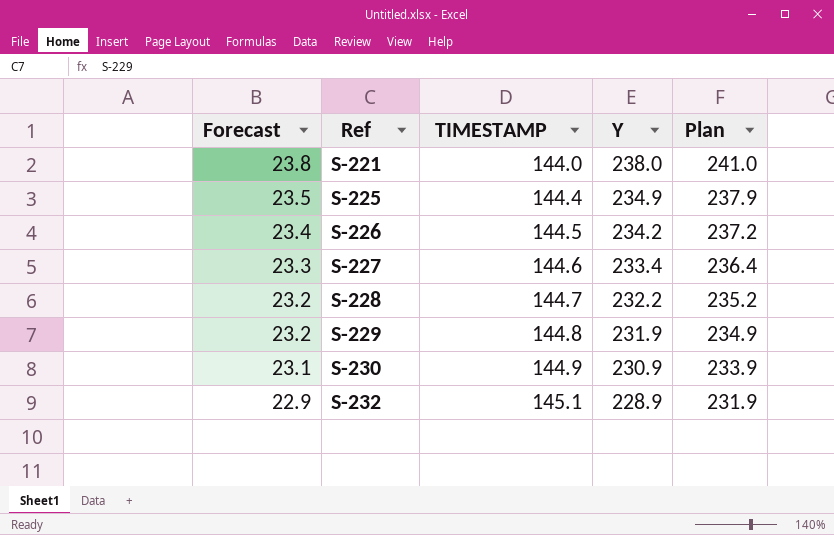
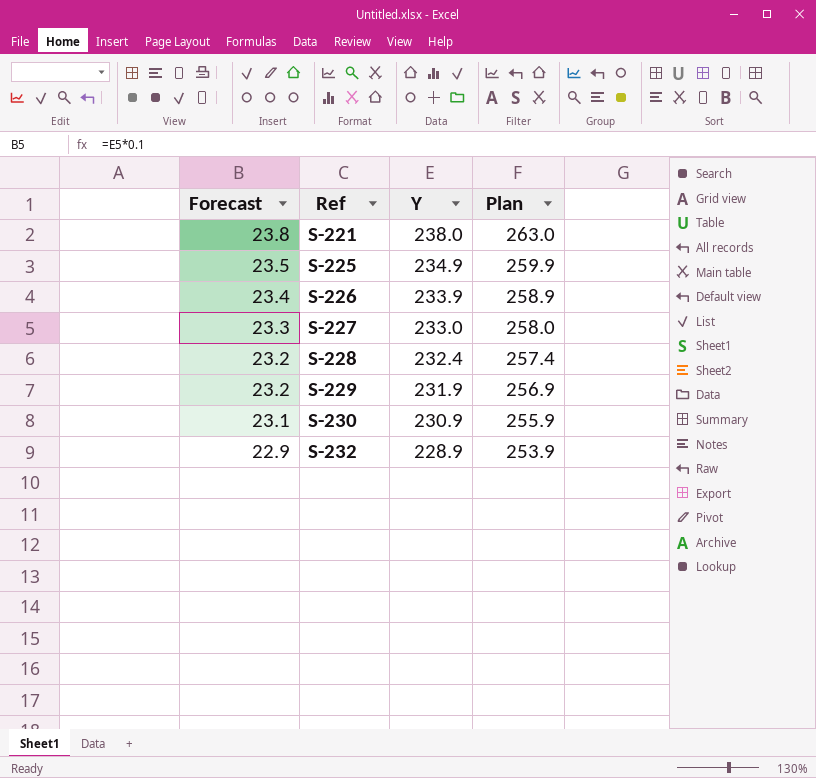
column TIMESTAMP | position: 3 -> none
column Plan | formula: [Y] + 3 -> [Y] + 25
S-226 | Y: 234.2 -> 233.9
S-227 | Y: 233.4 -> 233.0
S-228 | Y: 232.2 -> 232.4

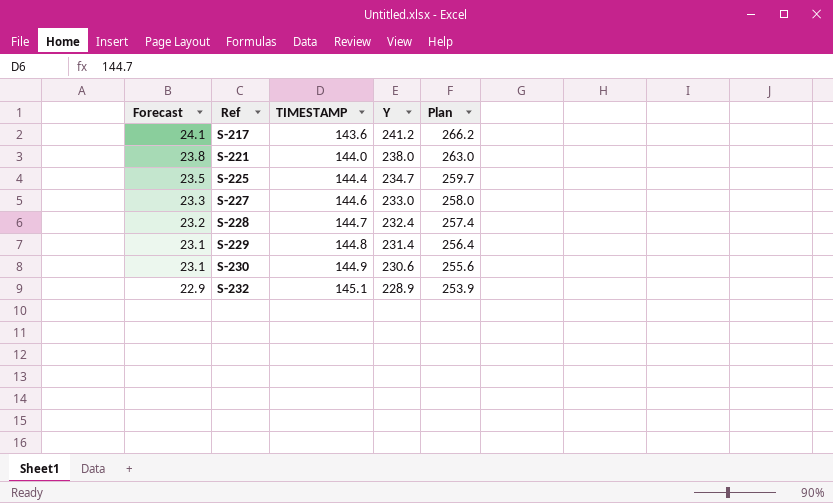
column TIMESTAMP | position: none -> 3
row S-226: 23.4 | 233.9 | 258.9 -> none
row S-217: none -> 24.1 | 143.6 | 241.2 | 266.2
S-225 | Y: 234.9 -> 234.7
S-225 | Plan: 259.9 -> 259.7
S-229 | Forecast: 23.2 -> 23.1
S-229 | Y: 231.9 -> 231.4
S-229 | Plan: 256.9 -> 256.4
S-230 | Y: 230.9 -> 230.6
S-230 | Plan: 255.9 -> 255.6

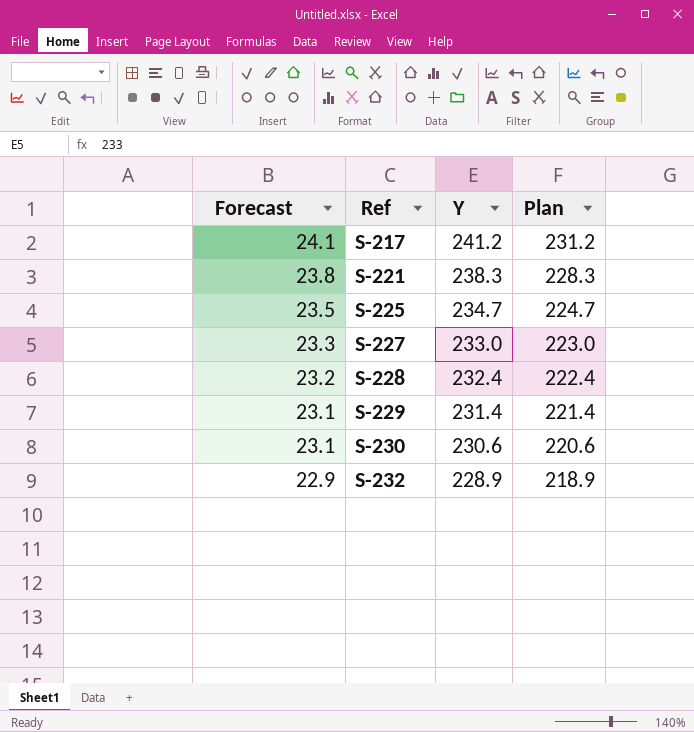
column TIMESTAMP | position: 3 -> none
column Plan | formula: [Y] + 25 -> [Y] - 10
S-221 | Y: 238.0 -> 238.3

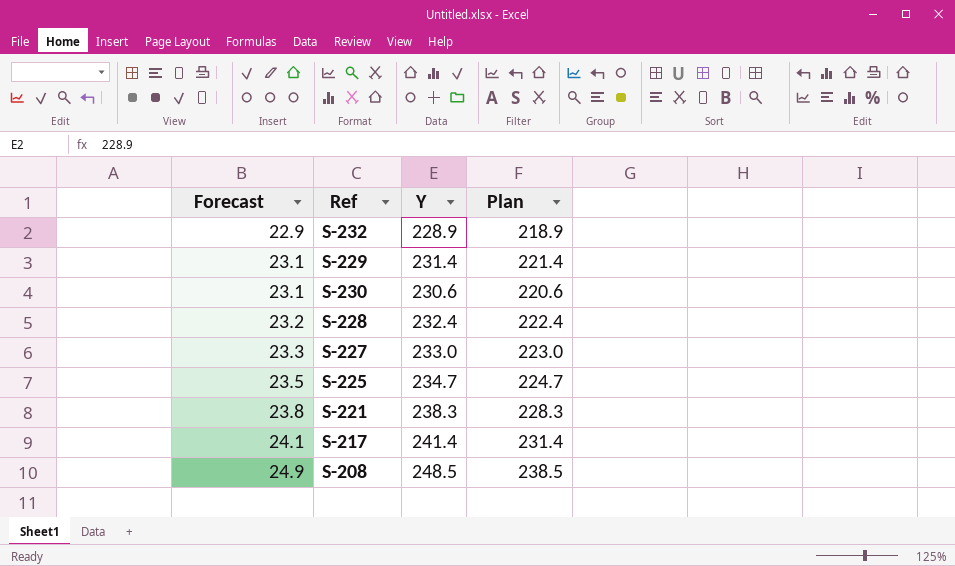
row order: Forecast descending -> Forecast ascending
S-217 | Y: 241.2 -> 241.4
S-217 | Plan: 231.2 -> 231.4
row S-208: none -> 24.9 | 248.5 | 238.5

